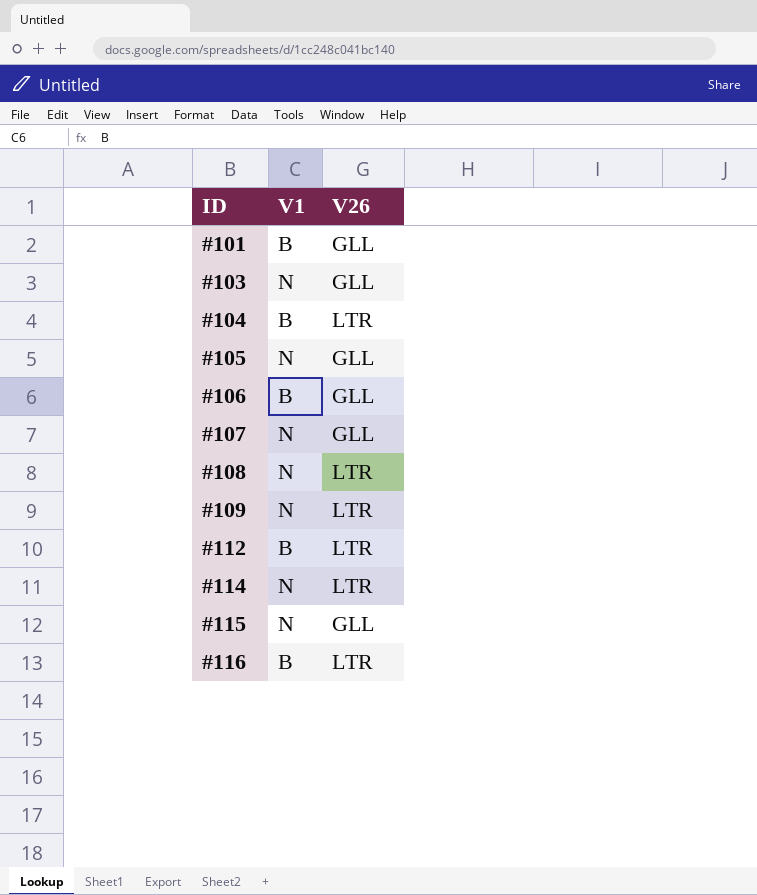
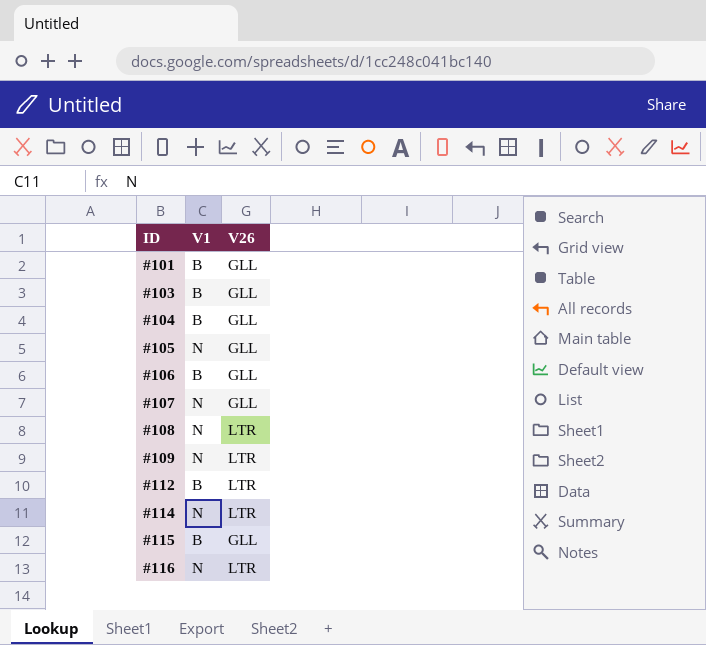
#103 | V1: N -> B
#104 | V26: LTR -> GLL
#115 | V1: N -> B
#116 | V1: B -> N

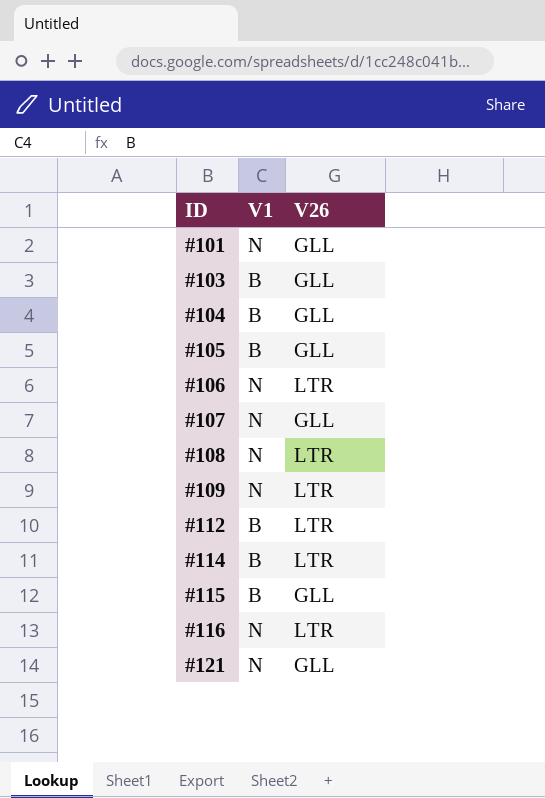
#101 | V1: B -> N
#105 | V1: N -> B
#106 | V1: B -> N
#106 | V26: GLL -> LTR
#114 | V1: N -> B
row #121: none -> N | GLL

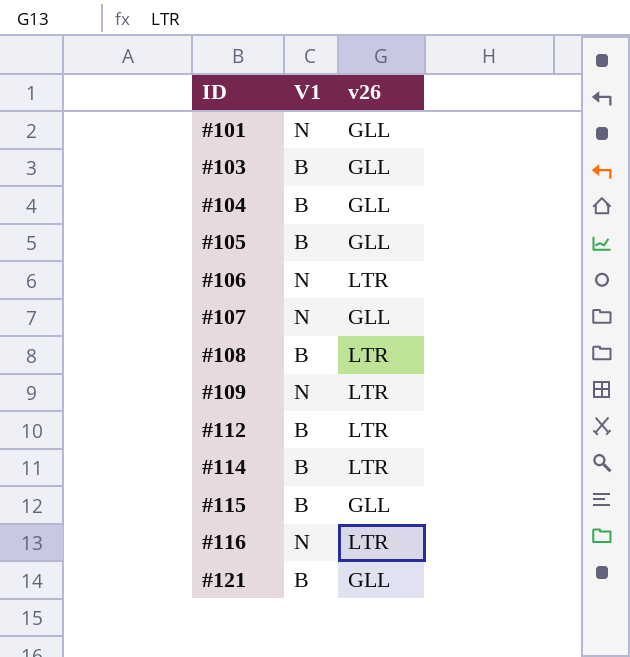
column name: V26 -> v26
#108 | V1: N -> B
#121 | V1: N -> B

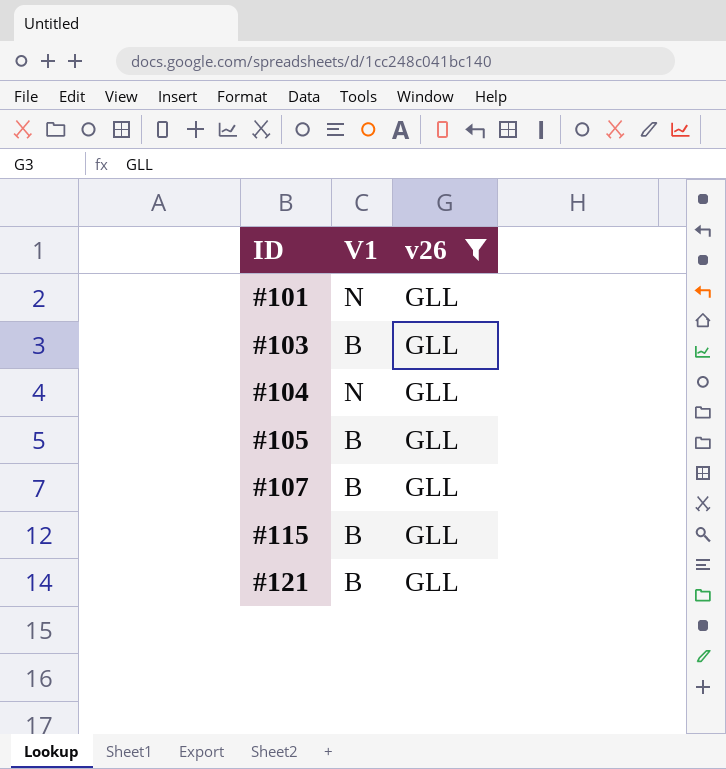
filter: none -> v26 = GLL
#104 | V1: B -> N
#107 | V1: N -> B

